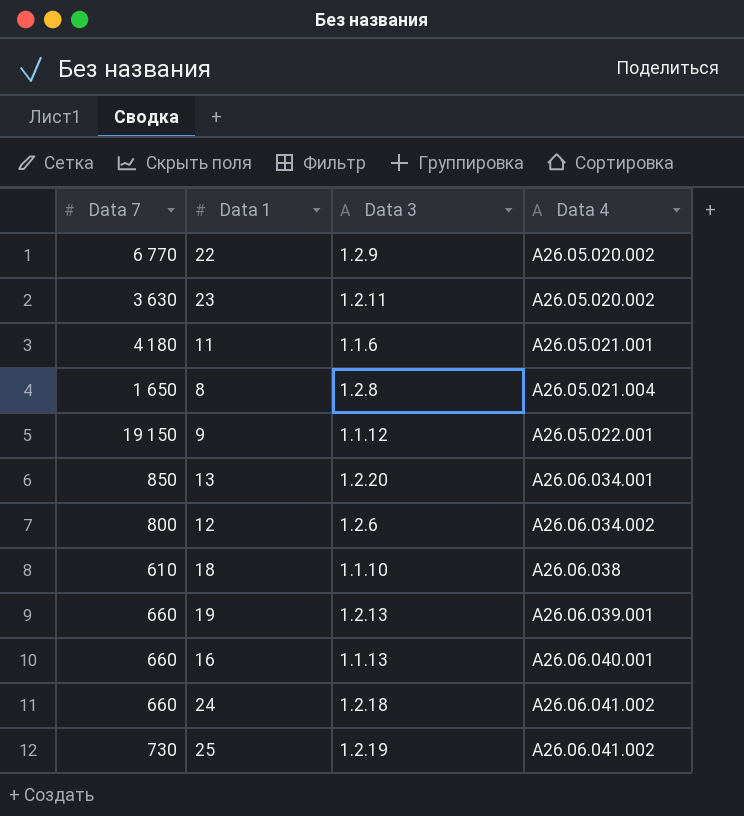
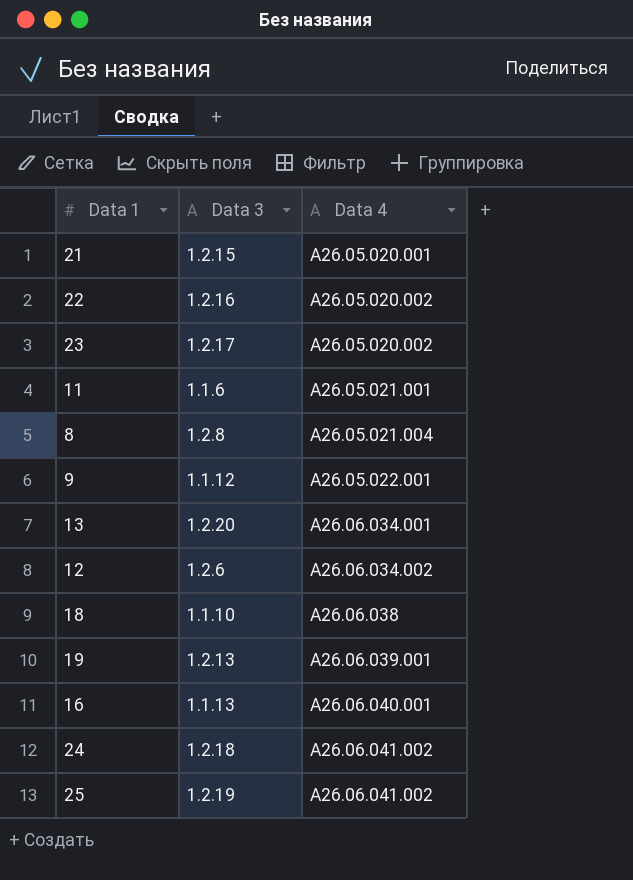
column Data 7 | position: 1 -> none
row 21: none -> 1.2.15 | A26.05.020.001
22 | Data 3: 1.2.9 -> 1.2.16
23 | Data 3: 1.2.11 -> 1.2.17

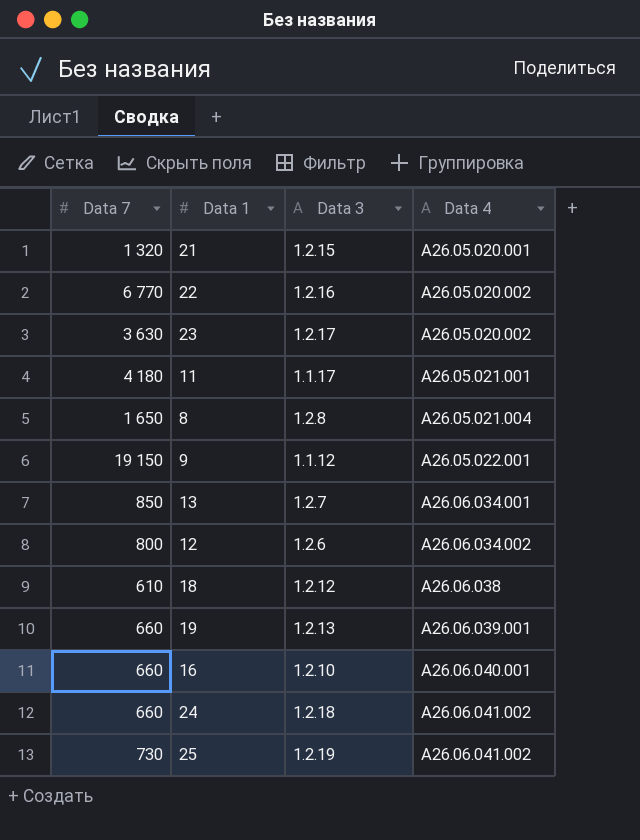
column Data 7 | position: none -> 1
11 | Data 3: 1.1.6 -> 1.1.17
13 | Data 3: 1.2.20 -> 1.2.7
18 | Data 3: 1.1.10 -> 1.2.12
16 | Data 3: 1.1.13 -> 1.2.10

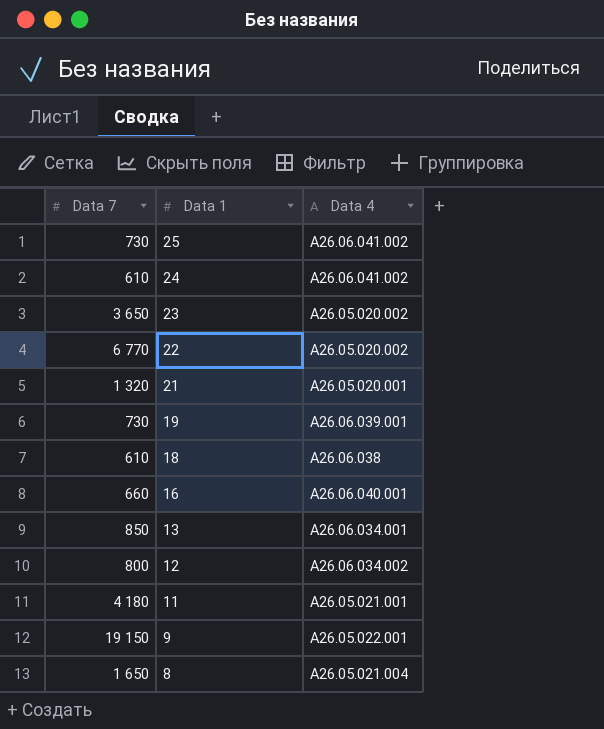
row order: Data 4 ascending -> Data 1 descending
column Data 3 | position: 3 -> none
24 | Data 7: 660 -> 610
23 | Data 7: 3 630 -> 3 650
19 | Data 7: 660 -> 730

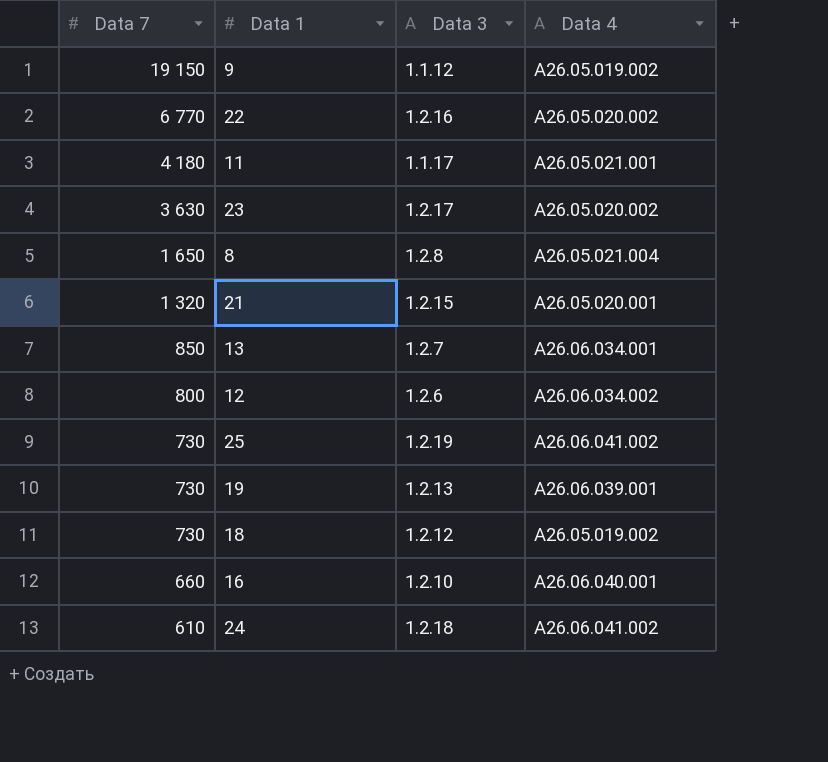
row order: Data 1 descending -> Data 7 descending
column Data 3 | position: none -> 3
9 | Data 4: A26.05.022.001 -> A26.05.019.002
23 | Data 7: 3 650 -> 3 630
18 | Data 7: 610 -> 730
18 | Data 4: A26.06.038 -> A26.05.019.002

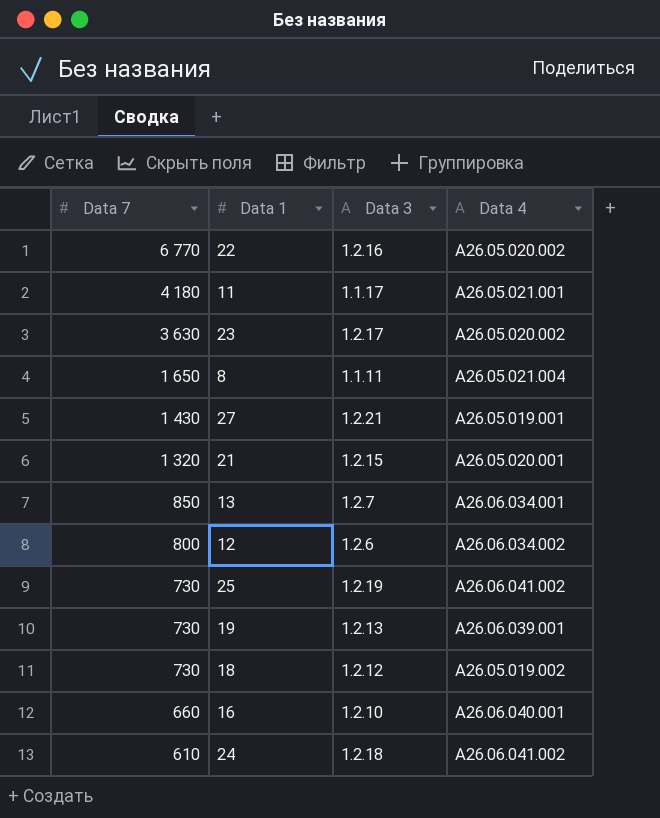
row 9: 19 150 | 1.1.12 | A26.05.019.002 -> none
8 | Data 3: 1.2.8 -> 1.1.11
row 27: none -> 1 430 | 1.2.21 | A26.05.019.001

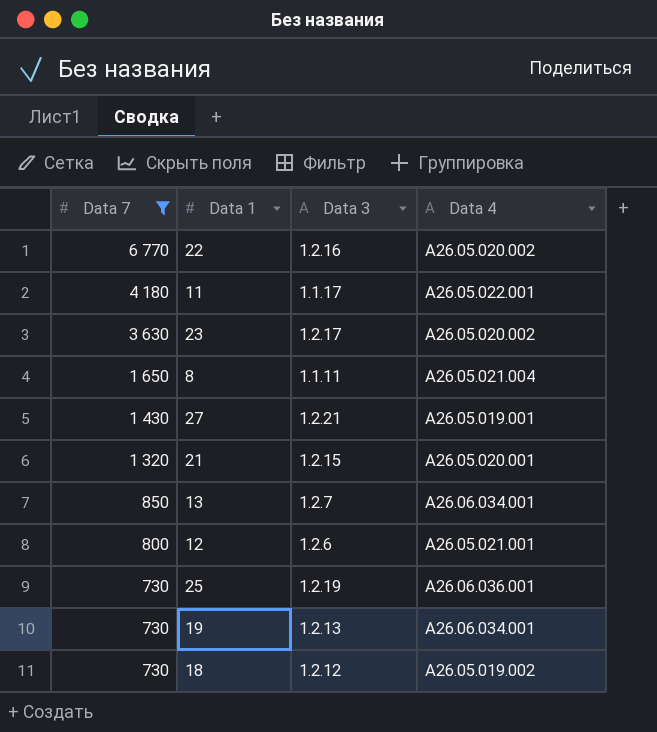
filter: none -> Data 7 >= 730
11 | Data 4: A26.05.021.001 -> A26.05.022.001
12 | Data 4: A26.06.034.002 -> A26.05.021.001
25 | Data 4: A26.06.041.002 -> A26.06.036.001
19 | Data 4: A26.06.039.001 -> A26.06.034.001

